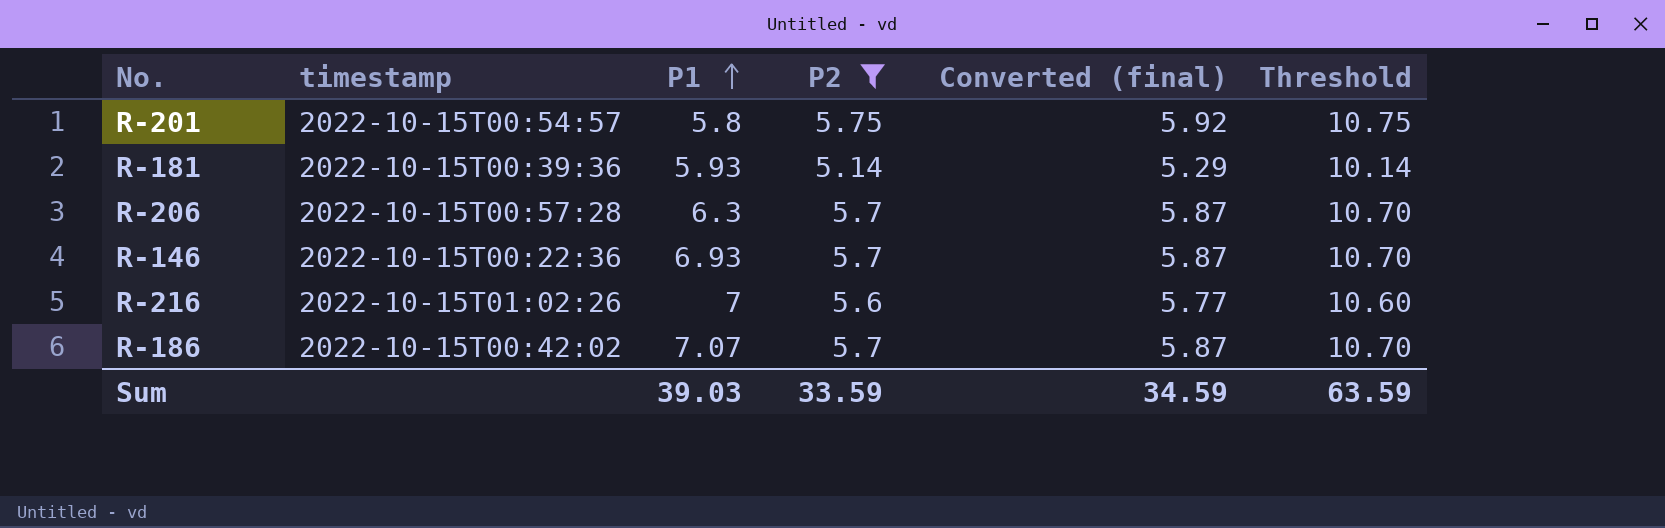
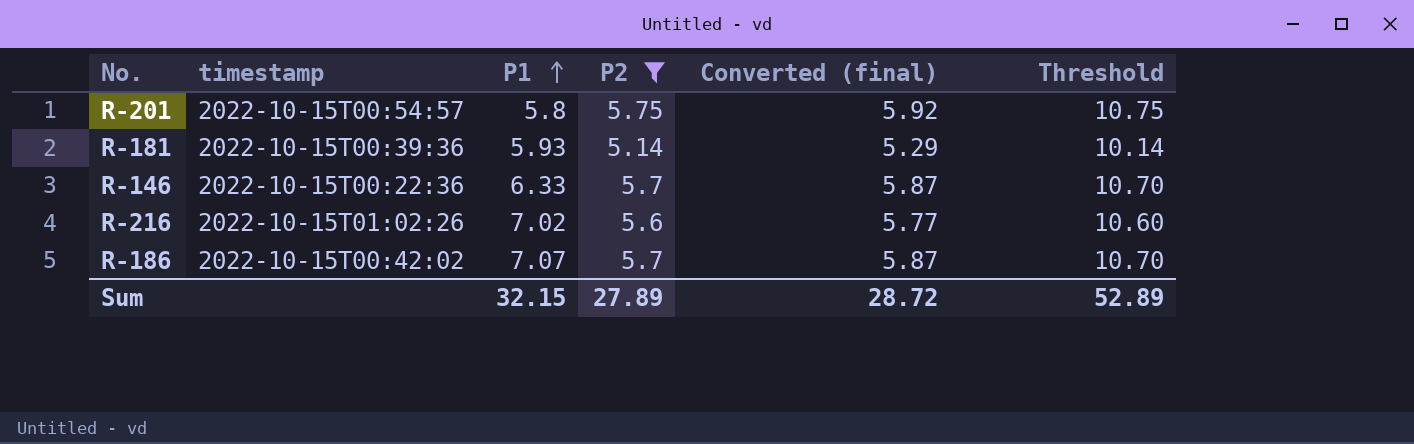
row R-206: 2022-10-15T00:57:28 | 6.3 | 5.7 | 5.87 | 10.70 -> none
R-146 | P1: 6.93 -> 6.33
R-216 | P1: 7 -> 7.02
Sum | P1: 39.03 -> 32.15
Sum | P2: 33.59 -> 27.89
Sum | Converted (final): 34.59 -> 28.72
Sum | Threshold: 63.59 -> 52.89

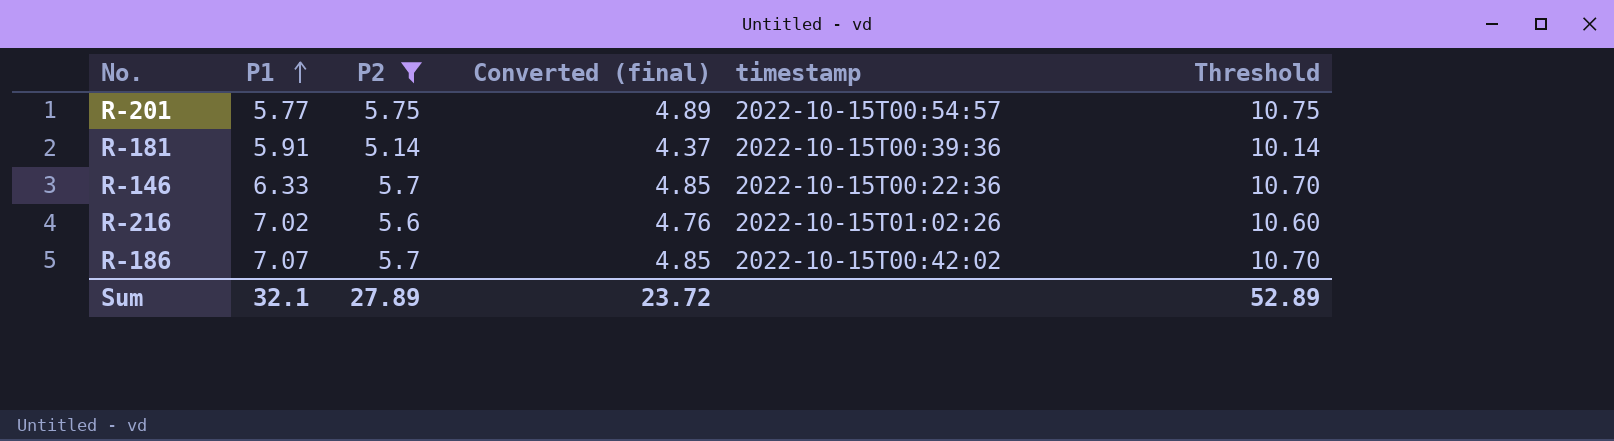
column Converted (final) | formula: [P2] * 1.03 -> [P2] * 0.85
column timestamp | position: 2 -> 5
R-201 | P1: 5.8 -> 5.77
R-181 | P1: 5.93 -> 5.91
Sum | P1: 32.15 -> 32.1
Sum | Converted (final): 28.72 -> 23.72

